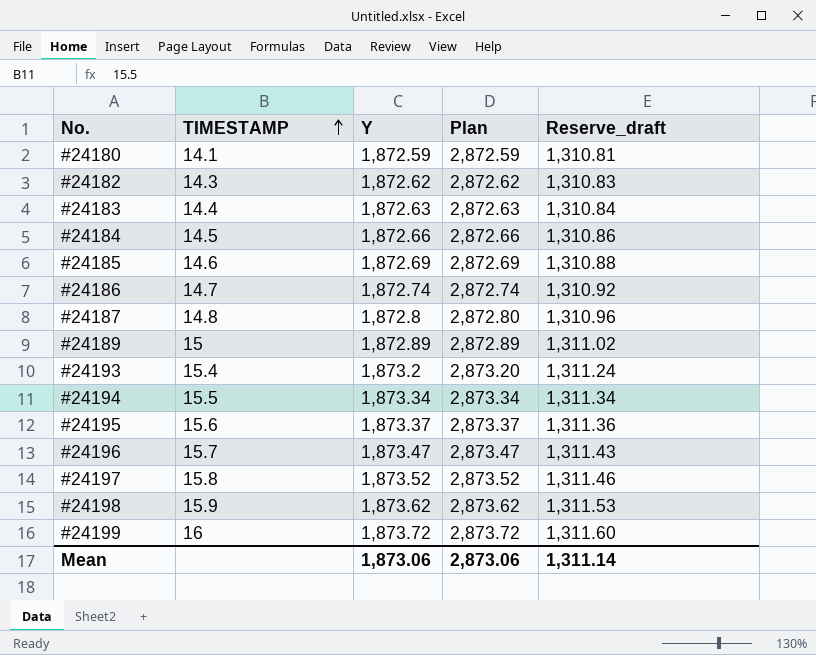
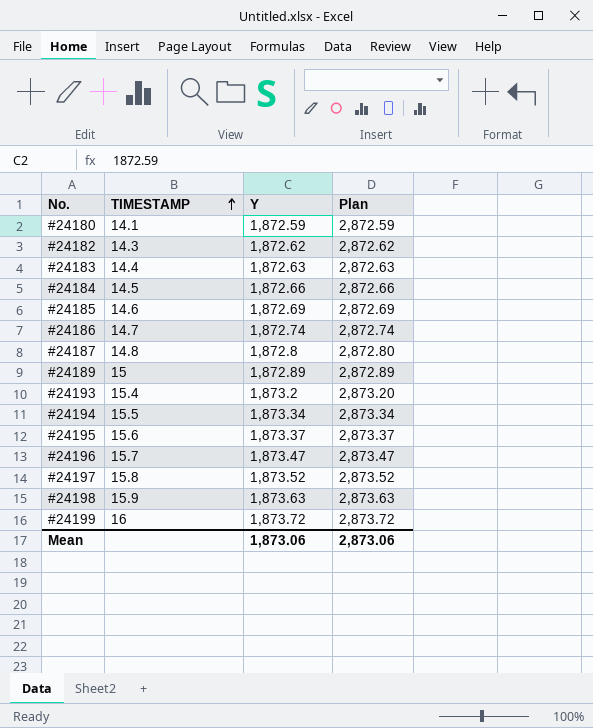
column Reserve_draft | formula: [Y] * 0.7 -> none
#24198 | Y: 1,873.62 -> 1,873.63
#24198 | Plan: 2,873.62 -> 2,873.63

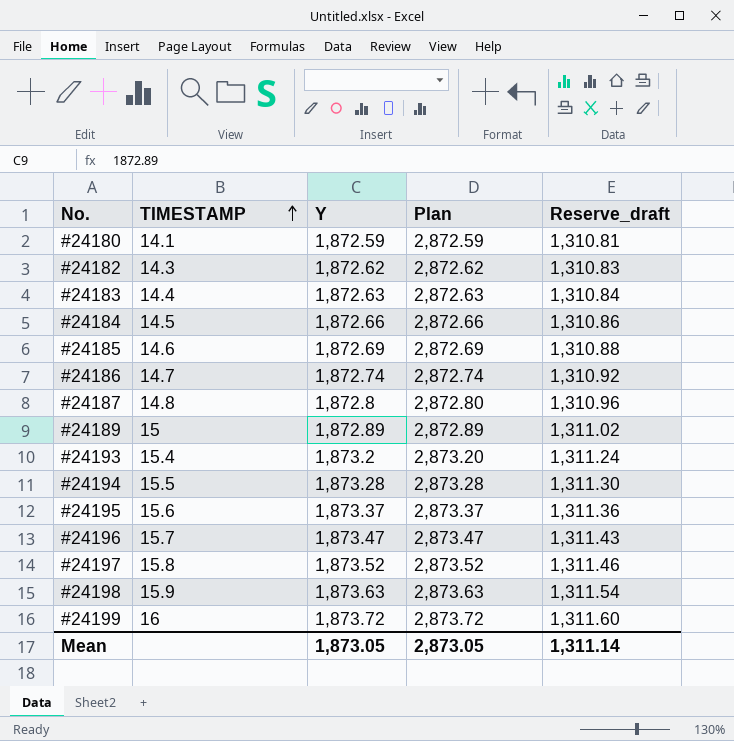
column Reserve_draft | formula: none -> [Y] * 0.7
#24194 | Y: 1,873.34 -> 1,873.28
#24194 | Plan: 2,873.34 -> 2,873.28
Mean | Y: 1,873.06 -> 1,873.05
Mean | Plan: 2,873.06 -> 2,873.05

